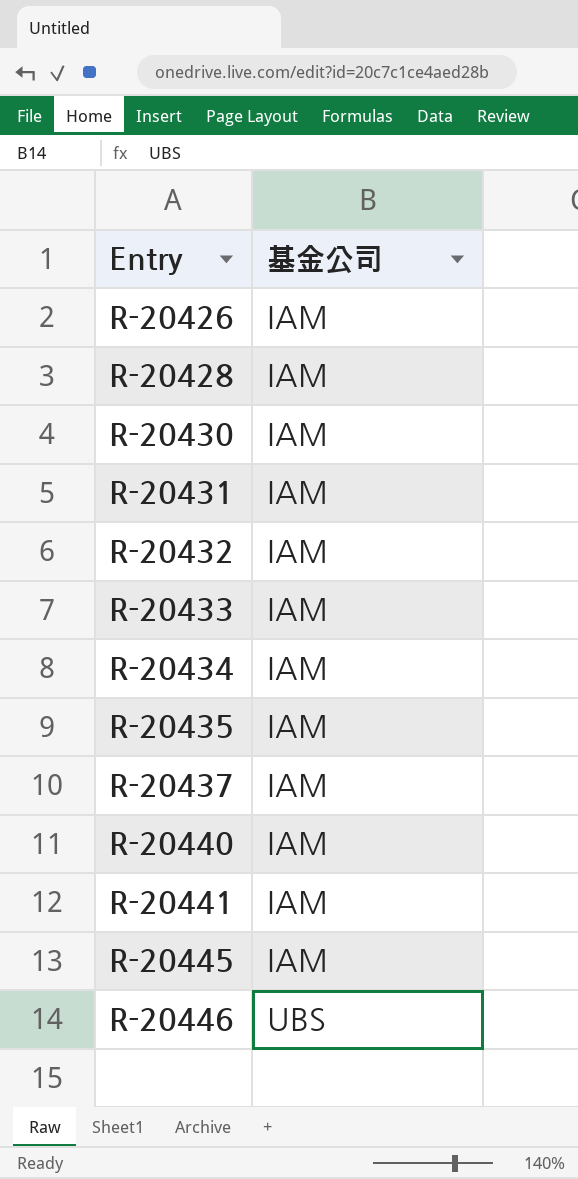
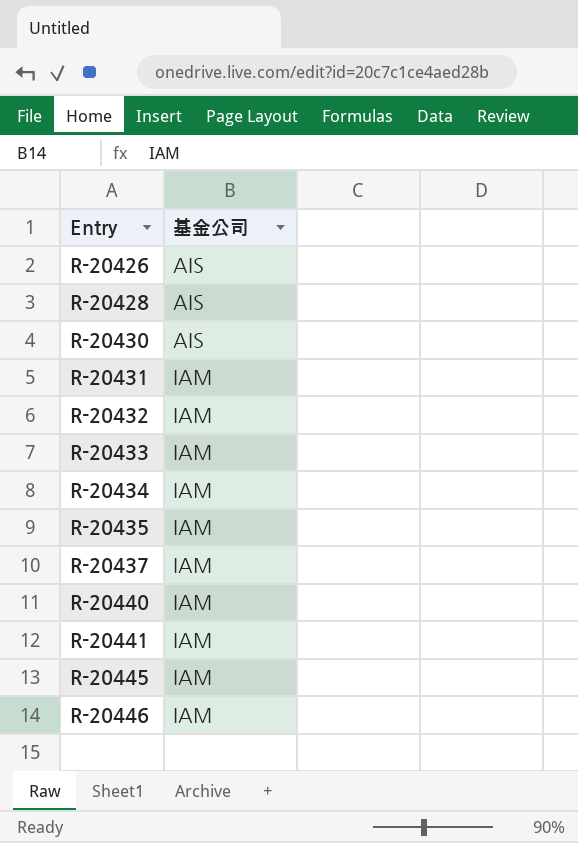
R-20426 | 基金公司: IAM -> AIS
R-20428 | 基金公司: IAM -> AIS
R-20430 | 基金公司: IAM -> AIS
R-20446 | 基金公司: UBS -> IAM

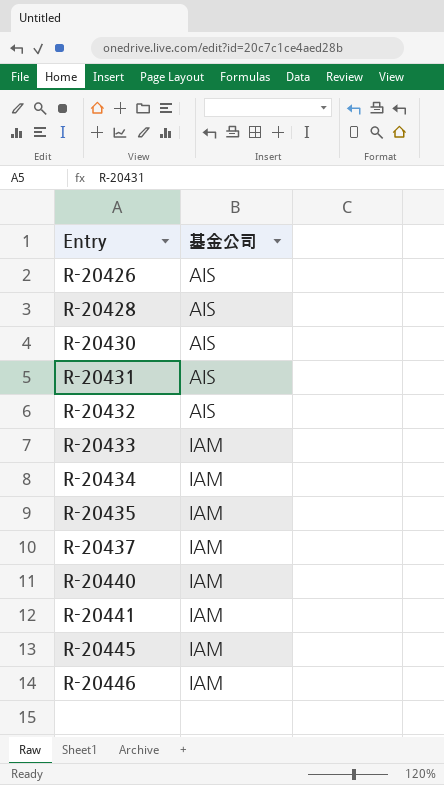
R-20431 | 基金公司: IAM -> AIS
R-20432 | 基金公司: IAM -> AIS

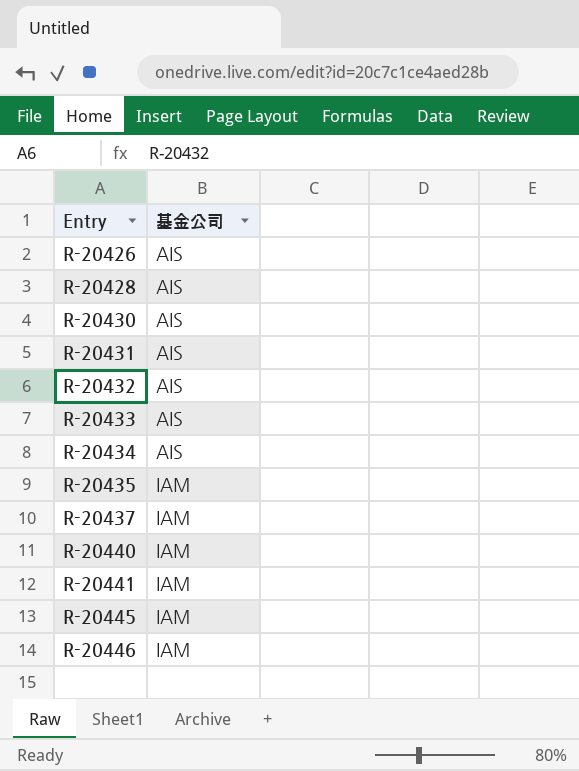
R-20433 | 基金公司: IAM -> AIS
R-20434 | 基金公司: IAM -> AIS

